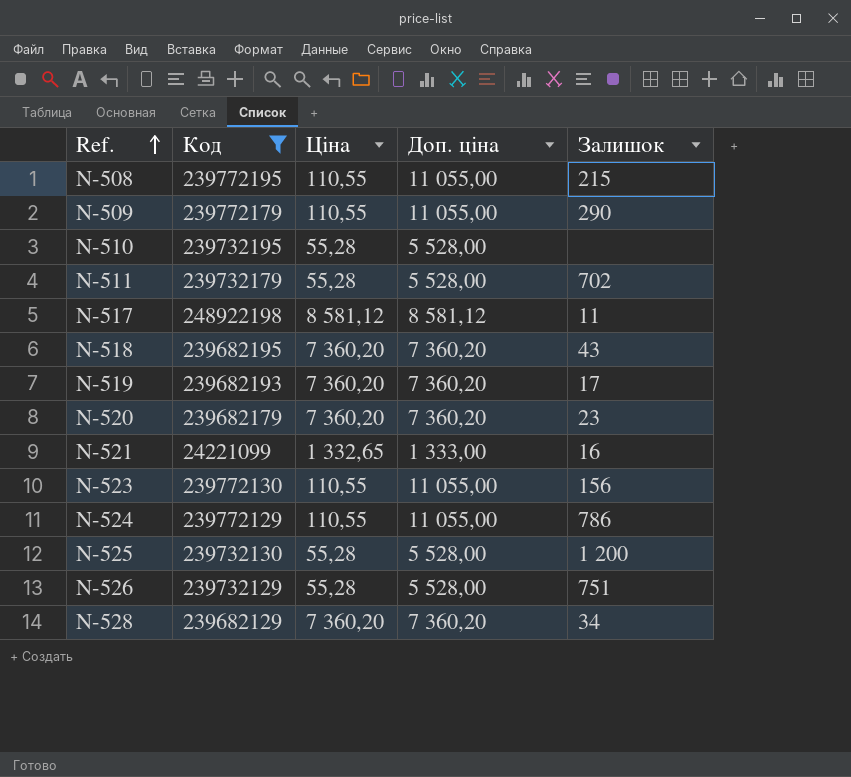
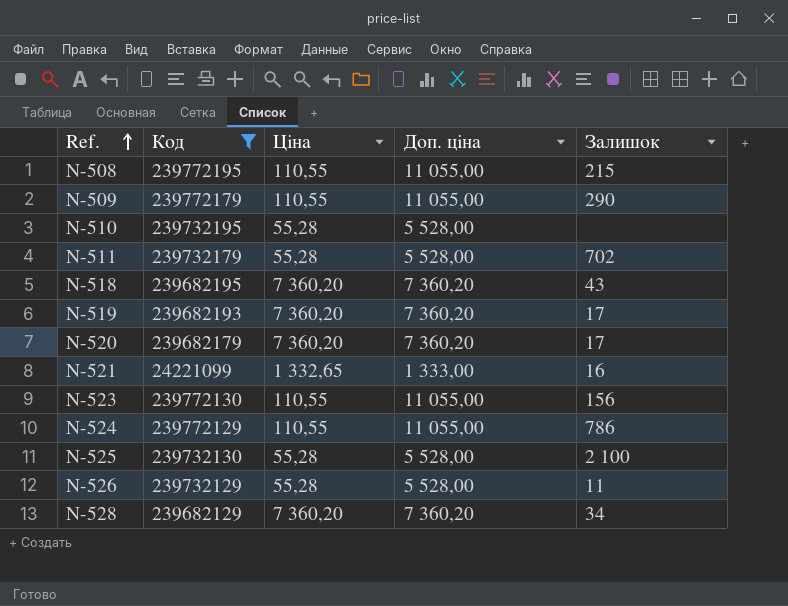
row N-517: 248922198 | 8 581,12 | 8 581,12 | 11 -> none
N-520 | Залишок: 23 -> 17
N-525 | Залишок: 1 200 -> 2 100
N-526 | Залишок: 751 -> 11

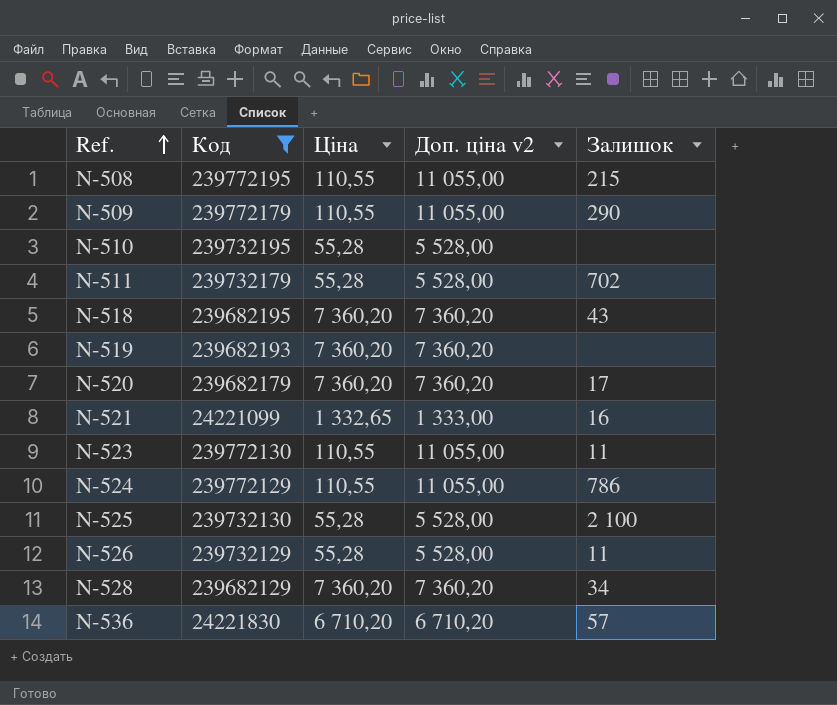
column name: Доп. ціна -> Доп. ціна v2
N-519 | Залишок: 17 -> none
N-523 | Залишок: 156 -> 11
row N-536: none -> 24221830 | 6 710,20 | 6 710,20 | 57

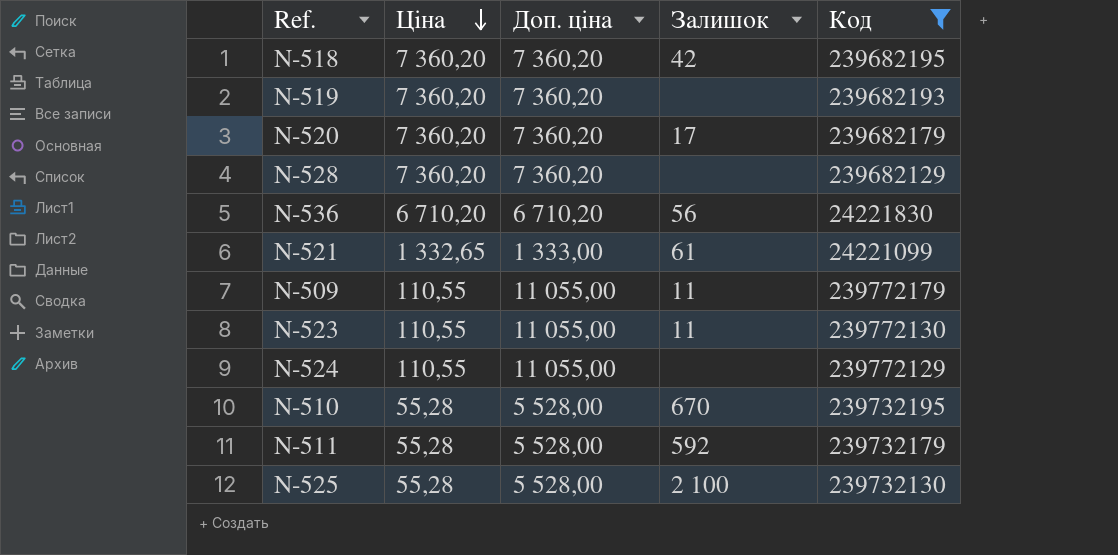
row order: Ref. ascending -> Ціна descending
column name: Доп. ціна v2 -> Доп. ціна
column Код | position: 2 -> 5
row N-508: 239772195 | 110,55 | 11 055,00 | 215 -> none
row N-526: 239732129 | 55,28 | 5 528,00 | 11 -> none
N-518 | Залишок: 43 -> 42
N-528 | Залишок: 34 -> none
N-536 | Залишок: 57 -> 56
N-521 | Залишок: 16 -> 61
N-509 | Залишок: 290 -> 11
N-524 | Залишок: 786 -> none
N-510 | Залишок: none -> 670
N-511 | Залишок: 702 -> 592

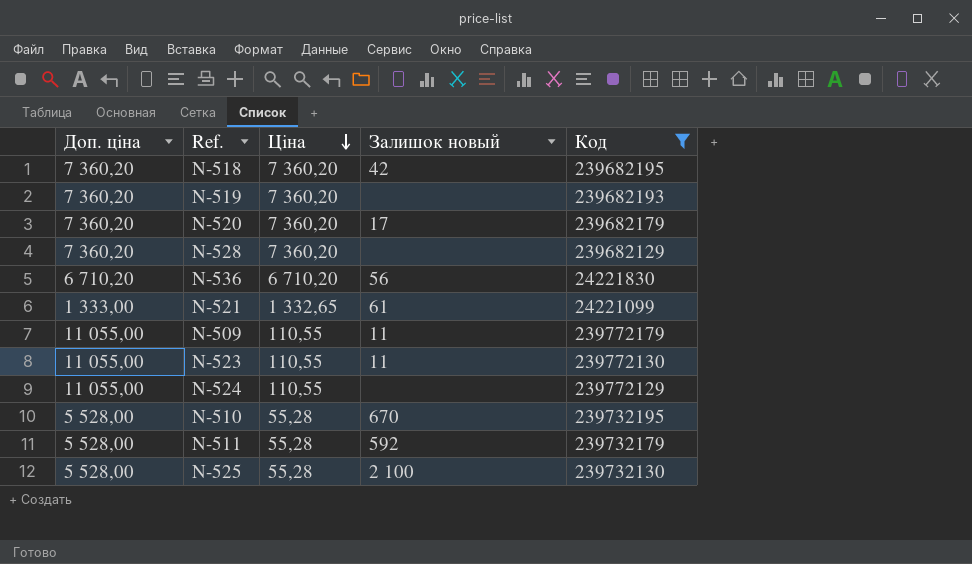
column Доп. ціна | position: 3 -> 1
column name: Залишок -> Залишок новый

